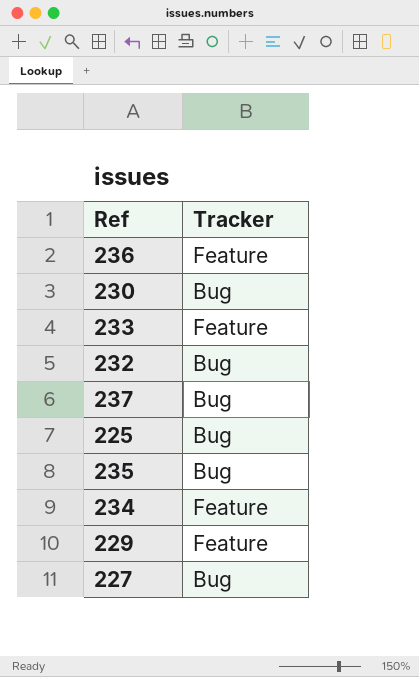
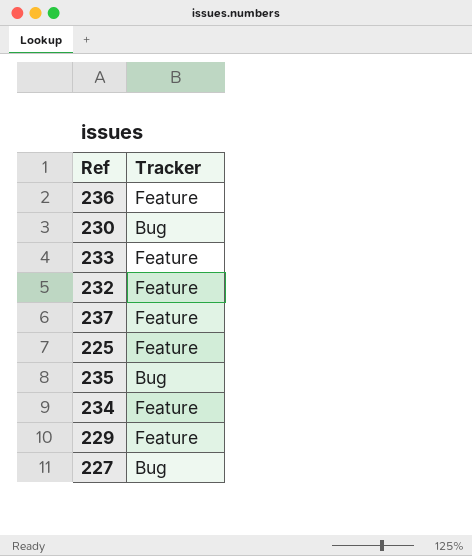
232 | Tracker: Bug -> Feature
237 | Tracker: Bug -> Feature
225 | Tracker: Bug -> Feature

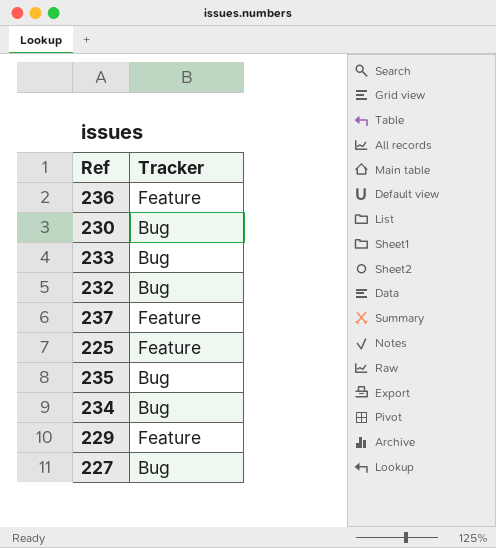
233 | Tracker: Feature -> Bug
232 | Tracker: Feature -> Bug
234 | Tracker: Feature -> Bug

